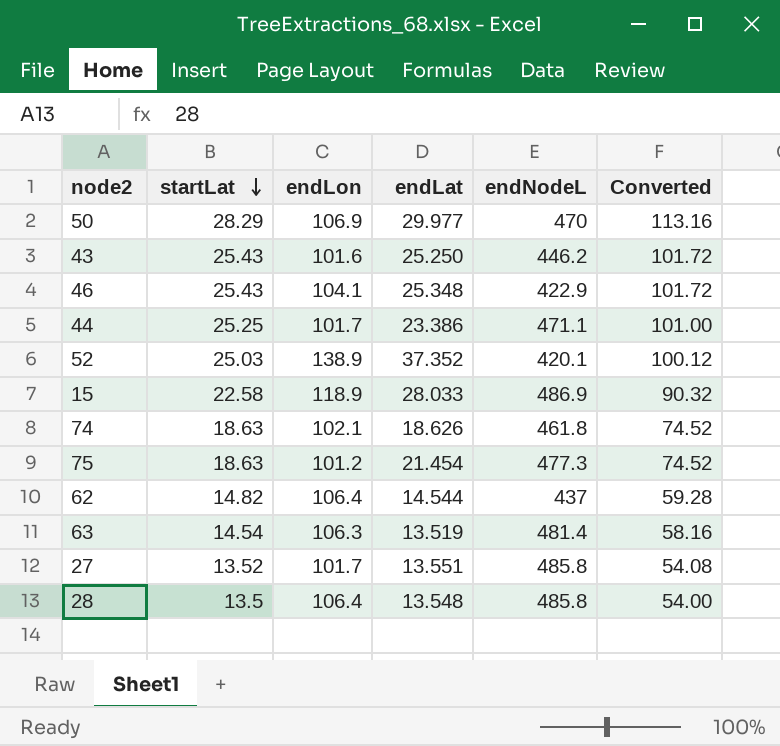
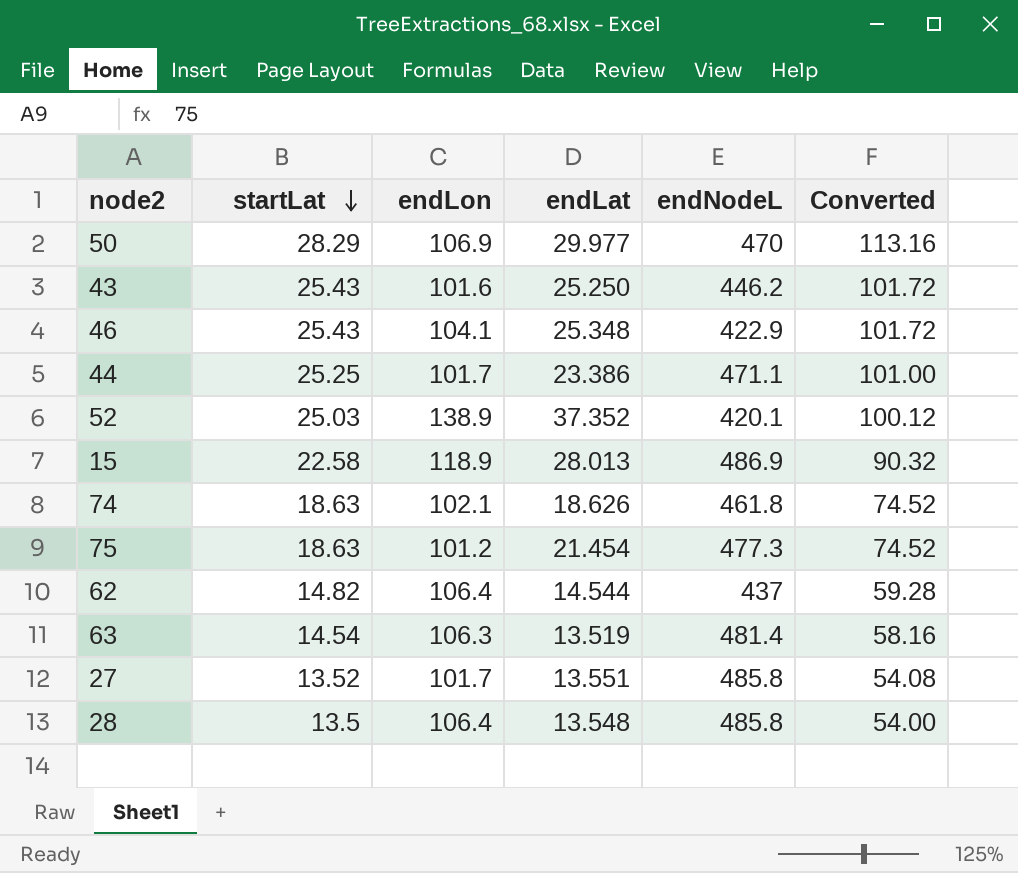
15 | endLat: 28.033 -> 28.013

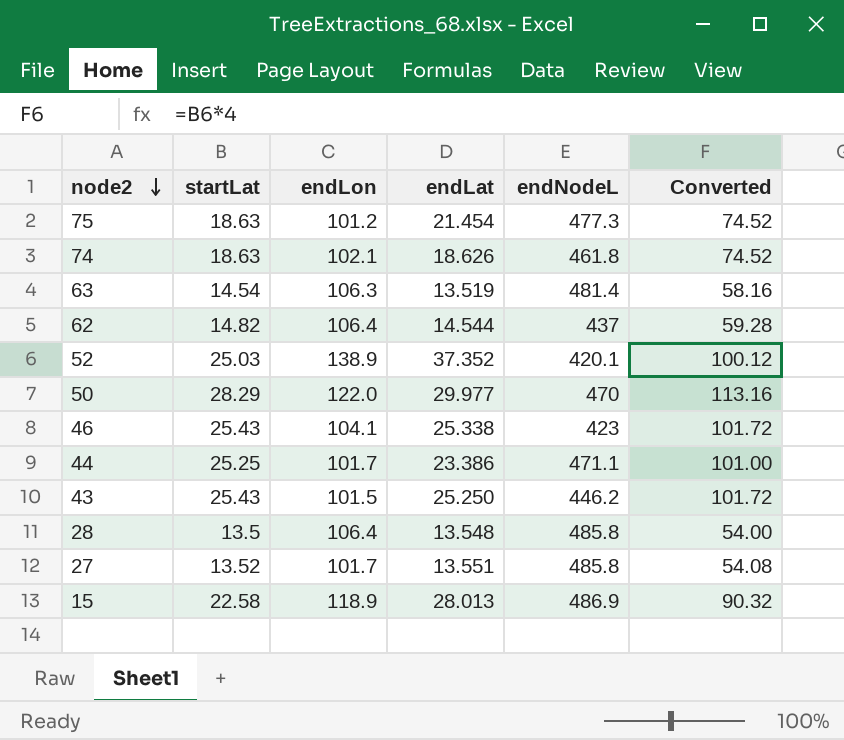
row order: startLat descending -> node2 descending
50 | endLon: 106.9 -> 122.0
46 | endLat: 25.348 -> 25.338
46 | endNodeL: 422.9 -> 423
43 | endLon: 101.6 -> 101.5

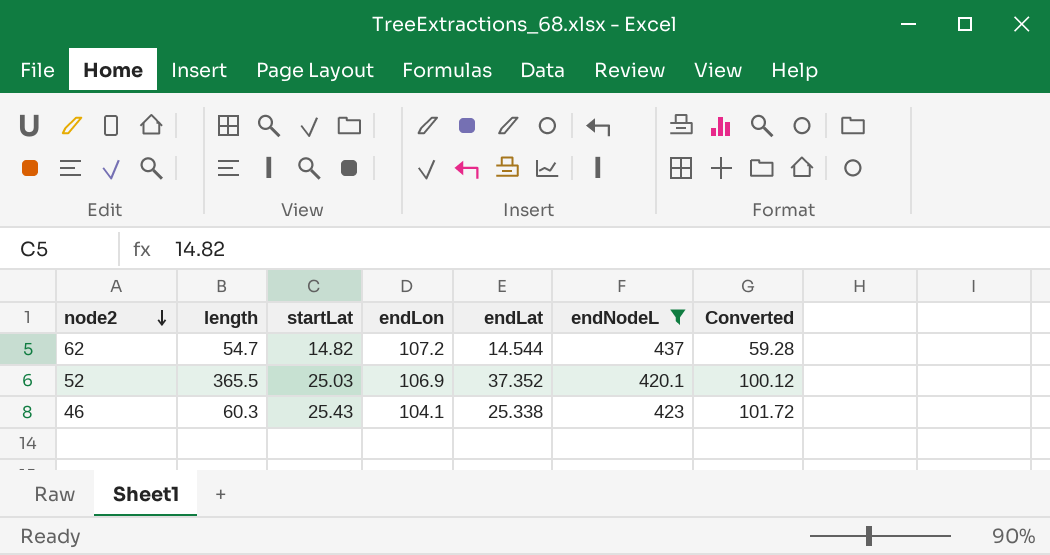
filter: none -> endNodeL <= 437
column length | position: none -> 2
62 | endLon: 106.4 -> 107.2
52 | endLon: 138.9 -> 106.9

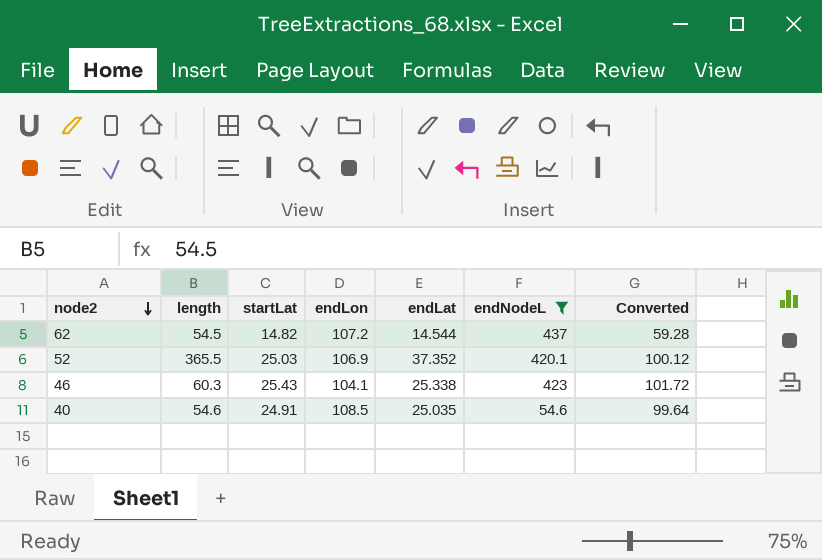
62 | length: 54.7 -> 54.5
row 40: none -> 54.6 | 24.91 | 108.5 | 25.035 | 54.6 | 99.64

